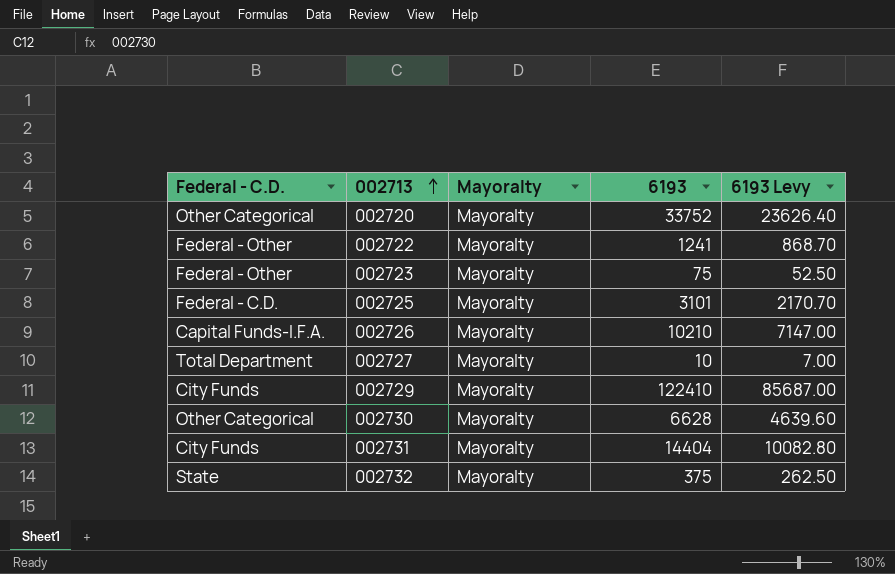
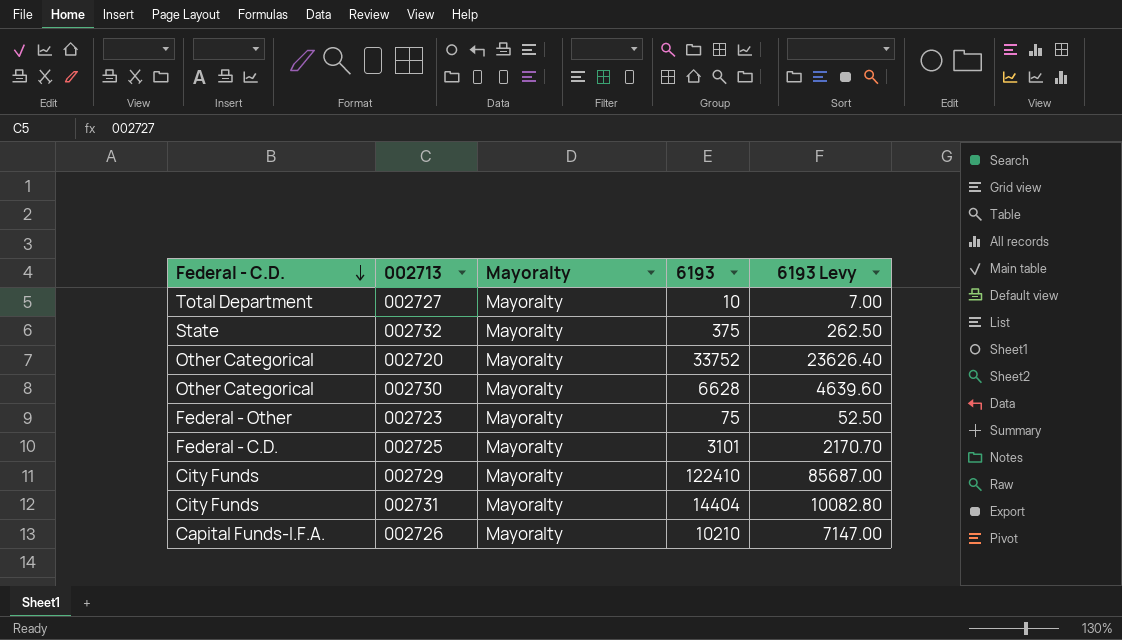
row order: 002713 ascending -> Federal - C.D. descending
row 002722: Federal - Other | Mayoralty | 1241 | 868.70 -> none

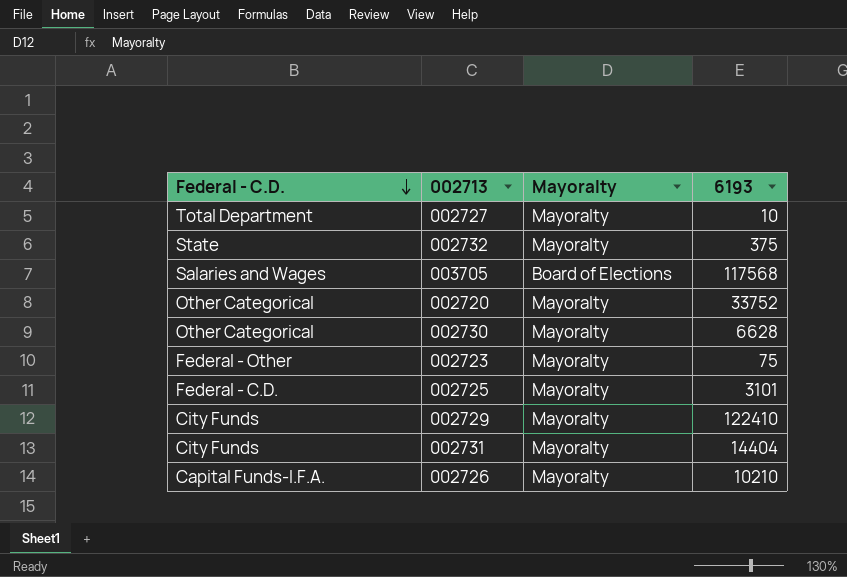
column 6193 Levy | formula: [6193] * 0.7 -> none
row 003705: none -> Salaries and Wages | Board of Elections | 117568

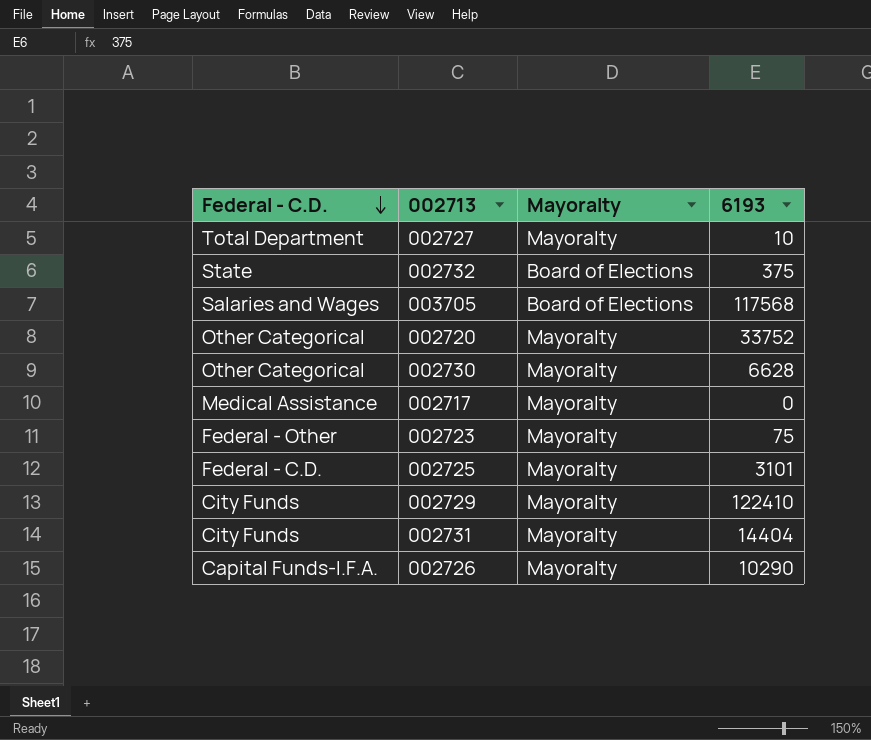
002732 | Mayoralty: Mayoralty -> Board of Elections
row 002717: none -> Medical Assistance | Mayoralty | 0
002726 | 6193: 10210 -> 10290

